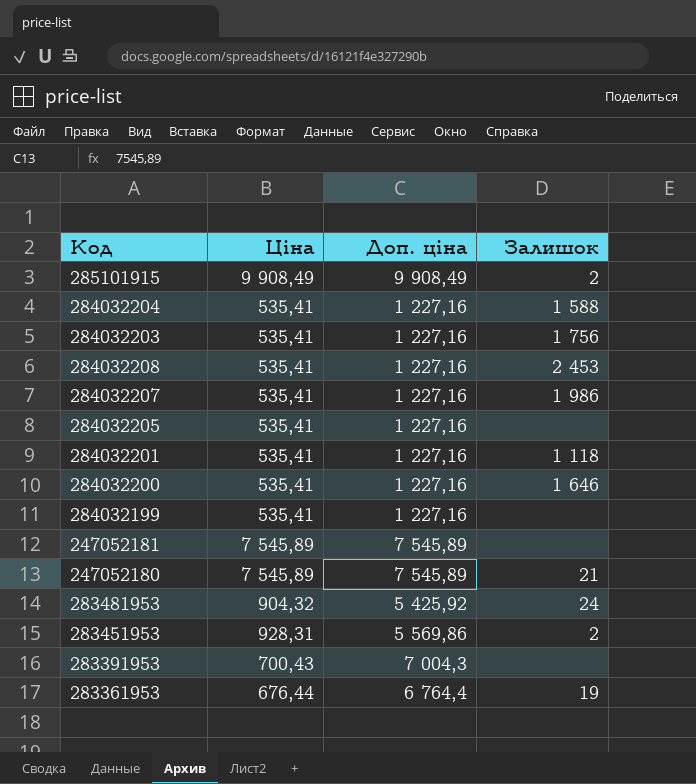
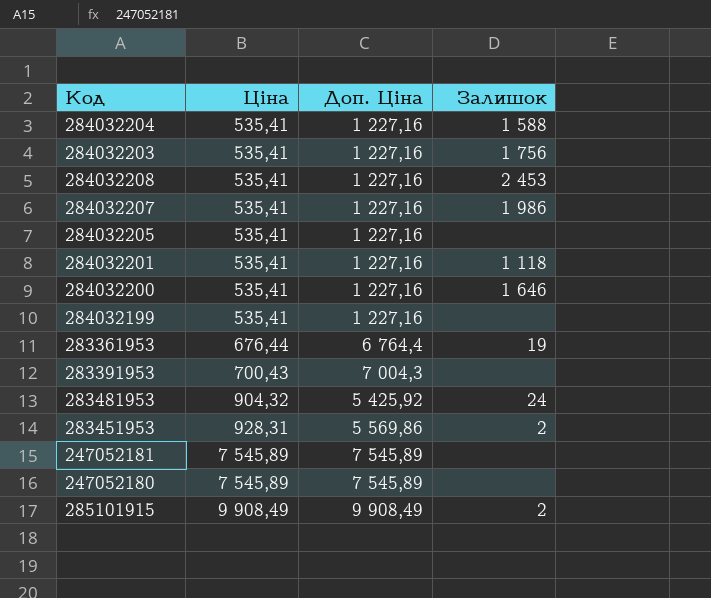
row order: none -> Ціна ascending
column name: Доп. ціна -> Доп. Ціна
247052180 | Залишок: 21 -> none

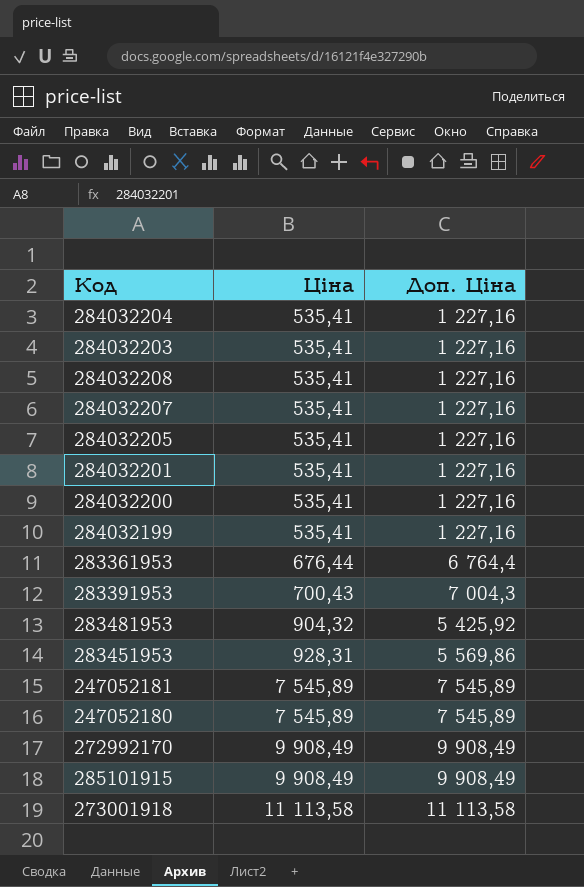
column Залишок | position: 4 -> none
row 272992170: none -> 9 908,49 | 9 908,49
row 273001918: none -> 11 113,58 | 11 113,58

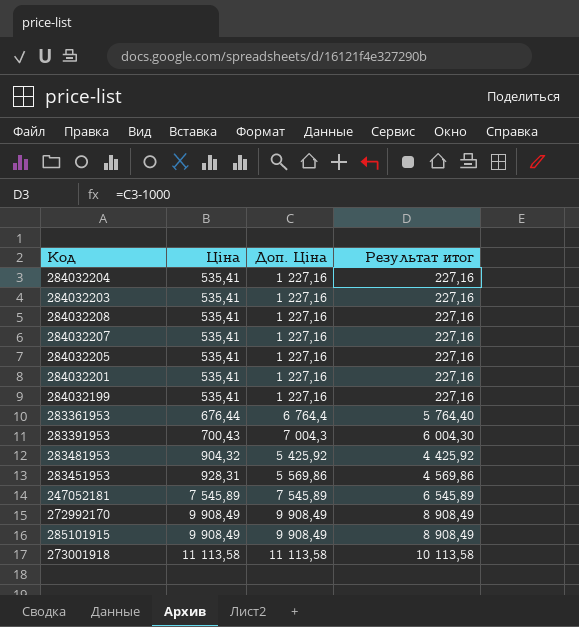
column Результат итог | formula: none -> [Доп. Ціна] - 1000
row 284032200: 535,41 | 1 227,16 -> none
row 247052180: 7 545,89 | 7 545,89 -> none

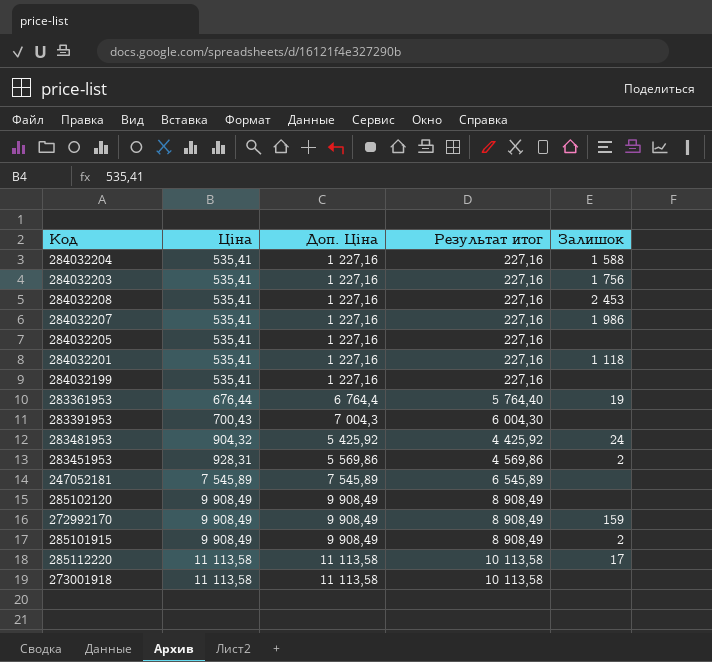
column Залишок | position: none -> 5
row 285102120: none -> 9 908,49 | 9 908,49 | 8 908,49 | none
row 285112220: none -> 11 113,58 | 11 113,58 | 10 113,58 | 17

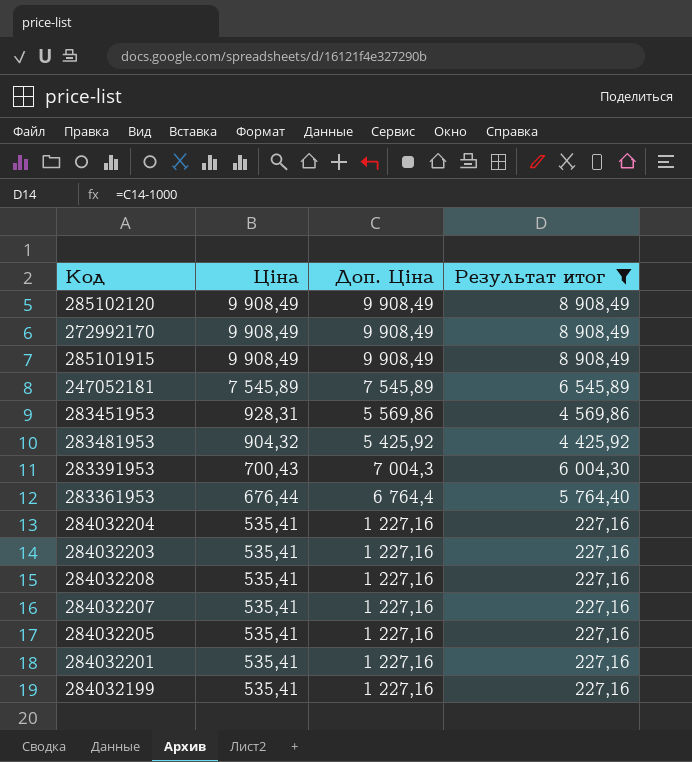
filter: none -> Результат итог != 10 113,58
row order: Ціна ascending -> Ціна descending
column Залишок | position: 5 -> none

